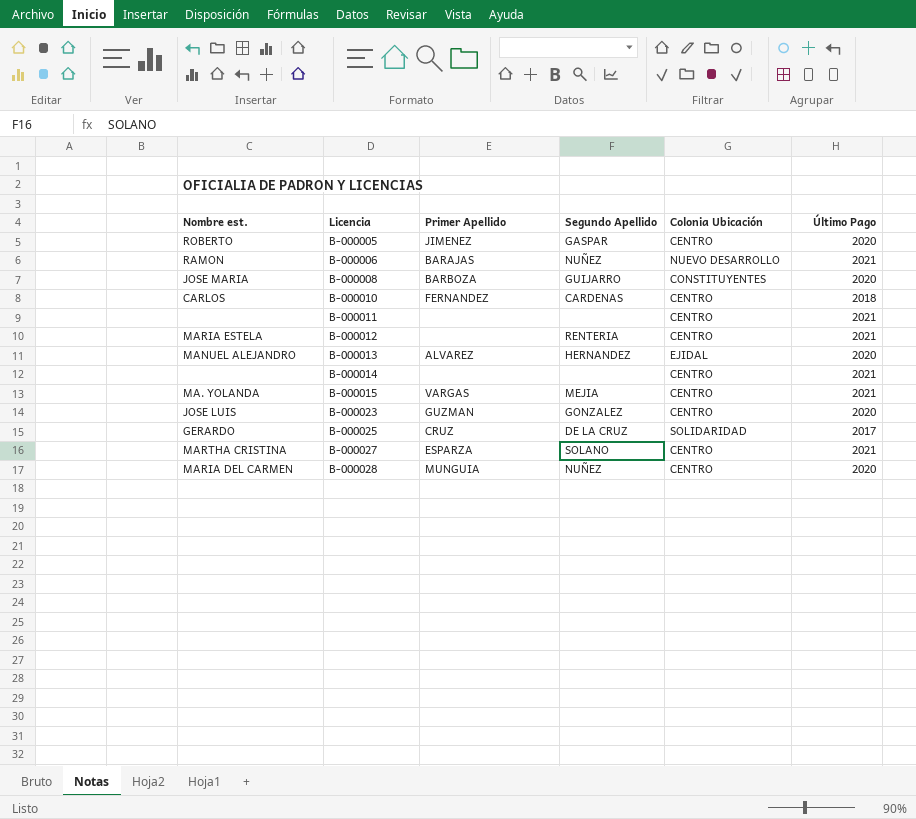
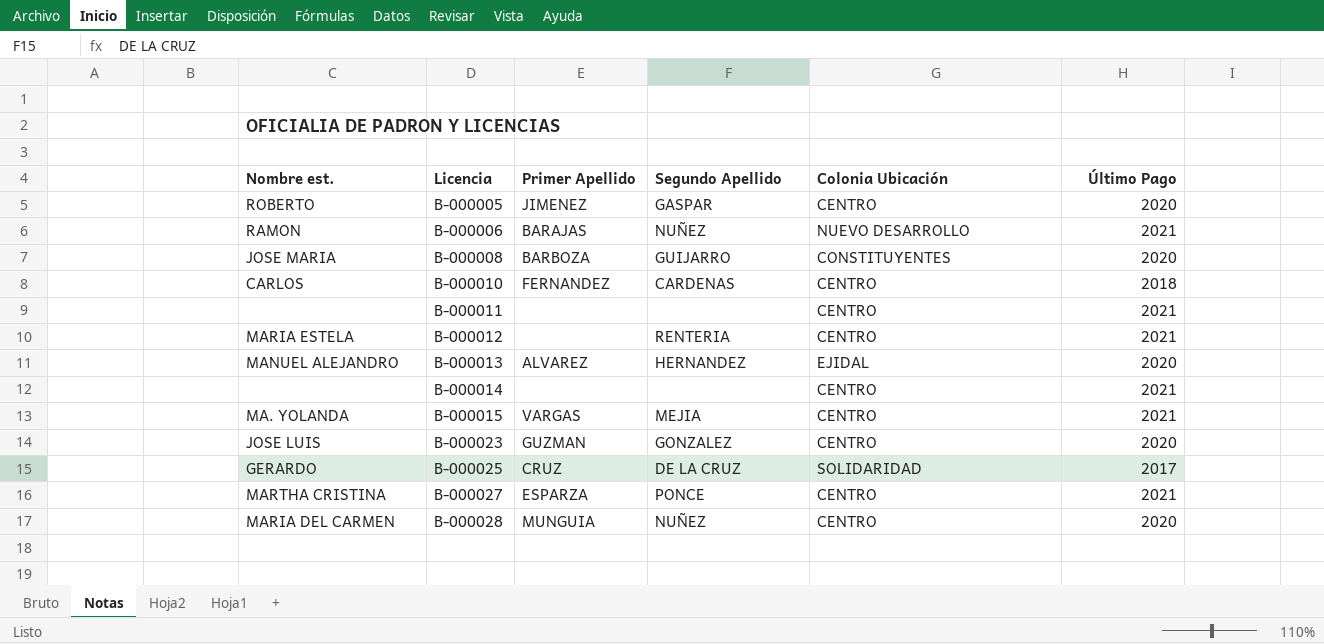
B-000027 | Segundo Apellido: SOLANO -> PONCE

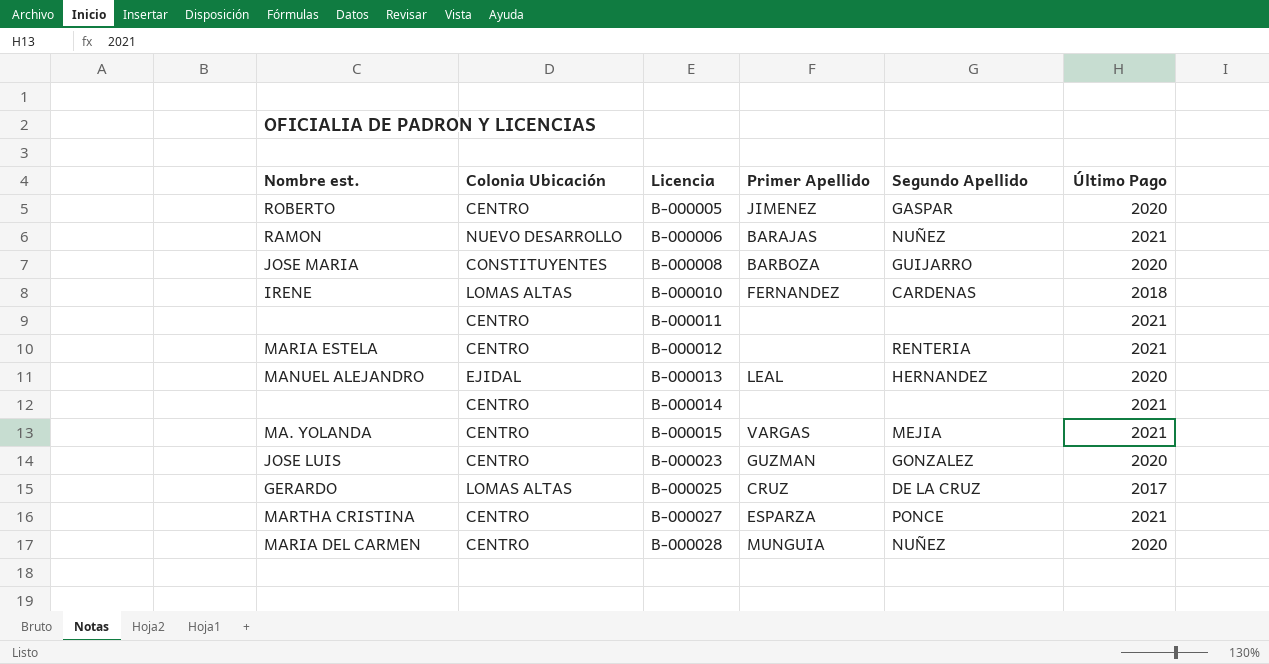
column Colonia Ubicación | position: 5 -> 2
B-000010 | Nombre est.: CARLOS -> IRENE
B-000010 | Colonia Ubicación: CENTRO -> LOMAS ALTAS
B-000013 | Primer Apellido: ALVAREZ -> LEAL
B-000025 | Colonia Ubicación: SOLIDARIDAD -> LOMAS ALTAS

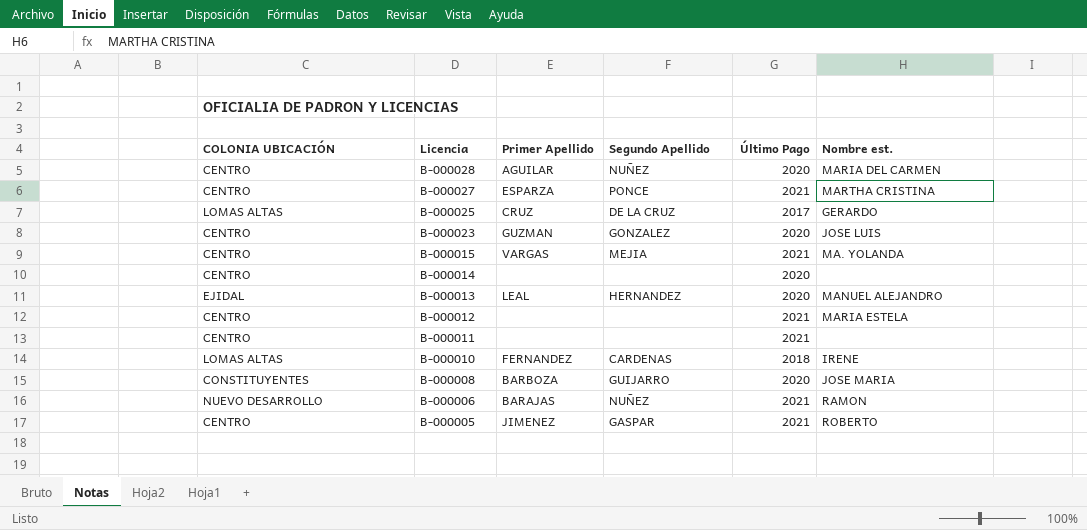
row order: Licencia ascending -> Licencia descending
column name: Colonia Ubicación -> COLONIA UBICACIÓN
column Nombre est. | position: 1 -> 6
B-000028 | Primer Apellido: MUNGUIA -> AGUILAR
B-000014 | Último Pago: 2021 -> 2020
B-000012 | Segundo Apellido: RENTERIA -> none
B-000005 | Último Pago: 2020 -> 2021

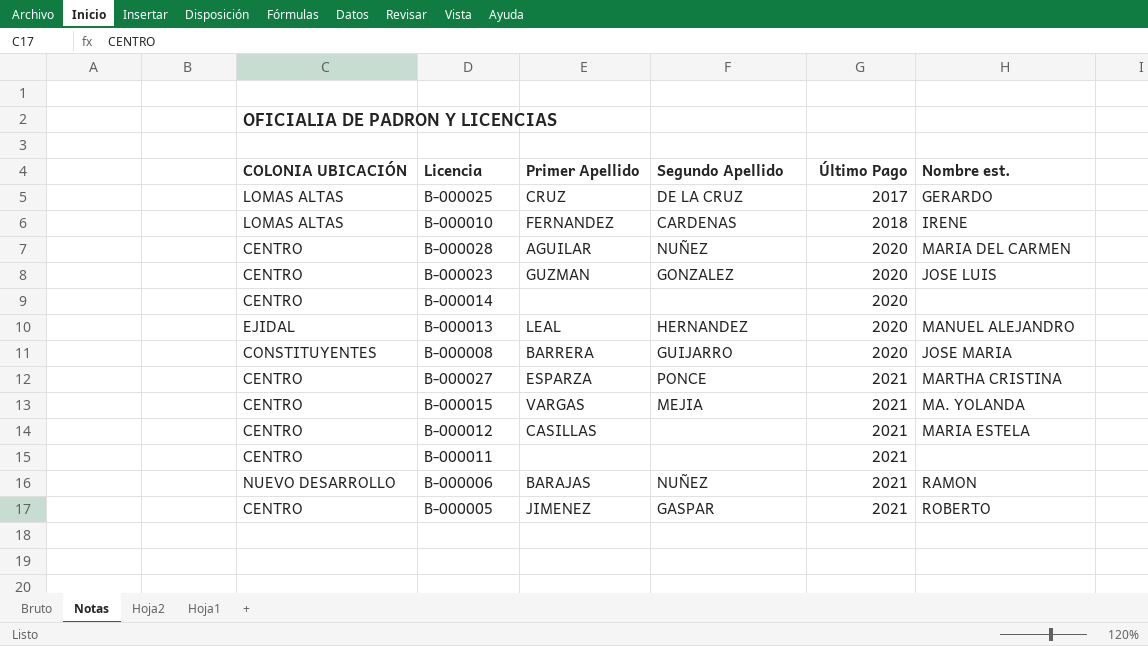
row order: Licencia descending -> Último Pago ascending
B-000008 | Primer Apellido: BARBOZA -> BARRERA
B-000012 | Primer Apellido: none -> CASILLAS

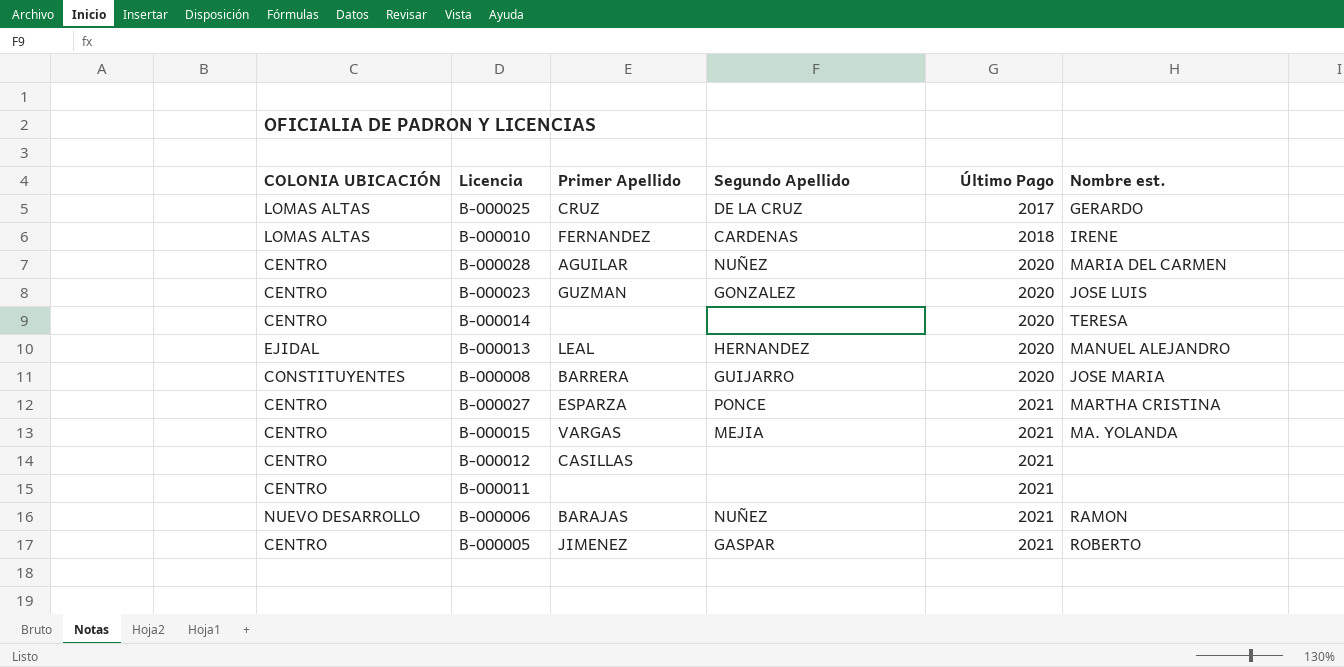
B-000014 | Nombre est.: none -> TERESA
B-000012 | Nombre est.: MARIA ESTELA -> none

